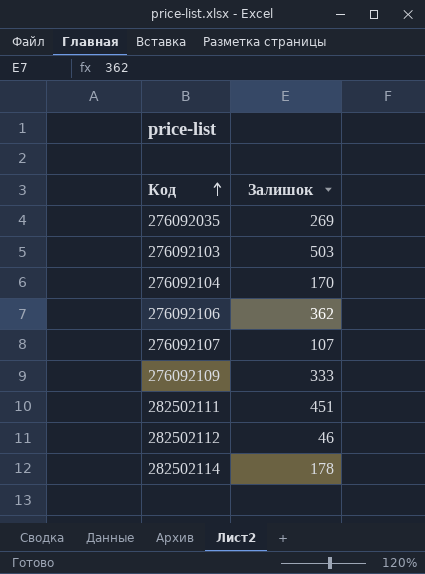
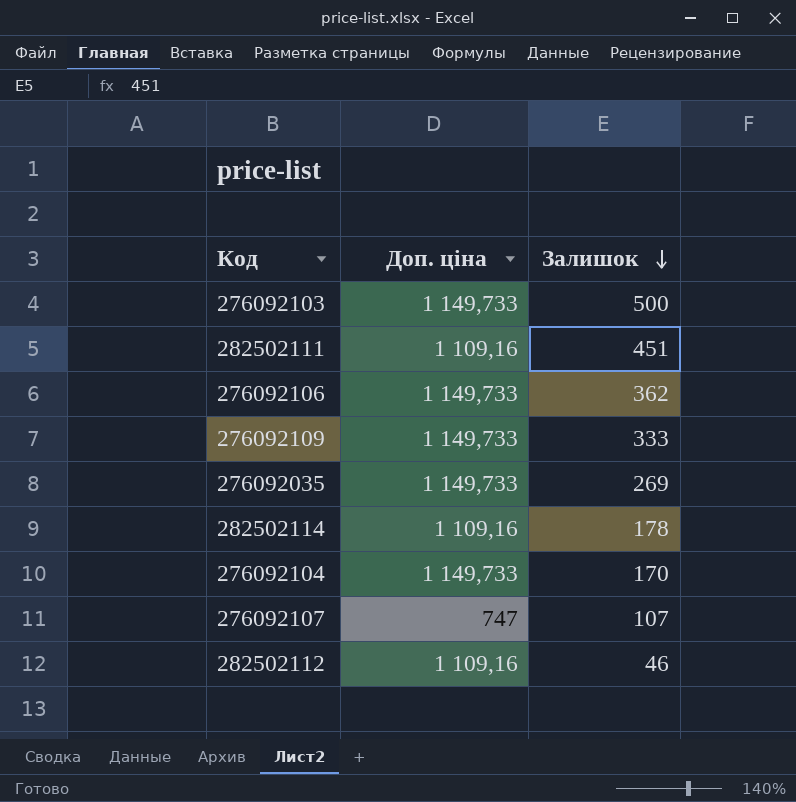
row order: Код ascending -> Залишок descending
column Доп. ціна | position: none -> 2
276092103 | Залишок: 503 -> 500

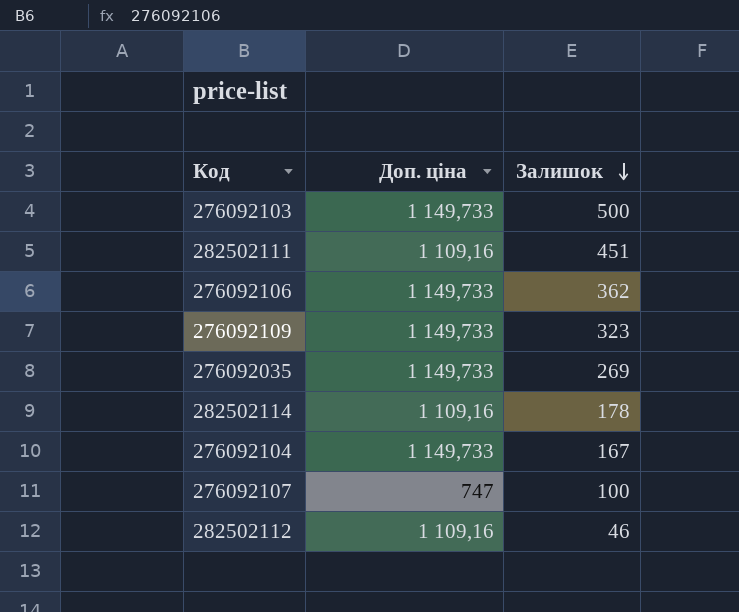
276092109 | Залишок: 333 -> 323
276092104 | Залишок: 170 -> 167
276092107 | Залишок: 107 -> 100

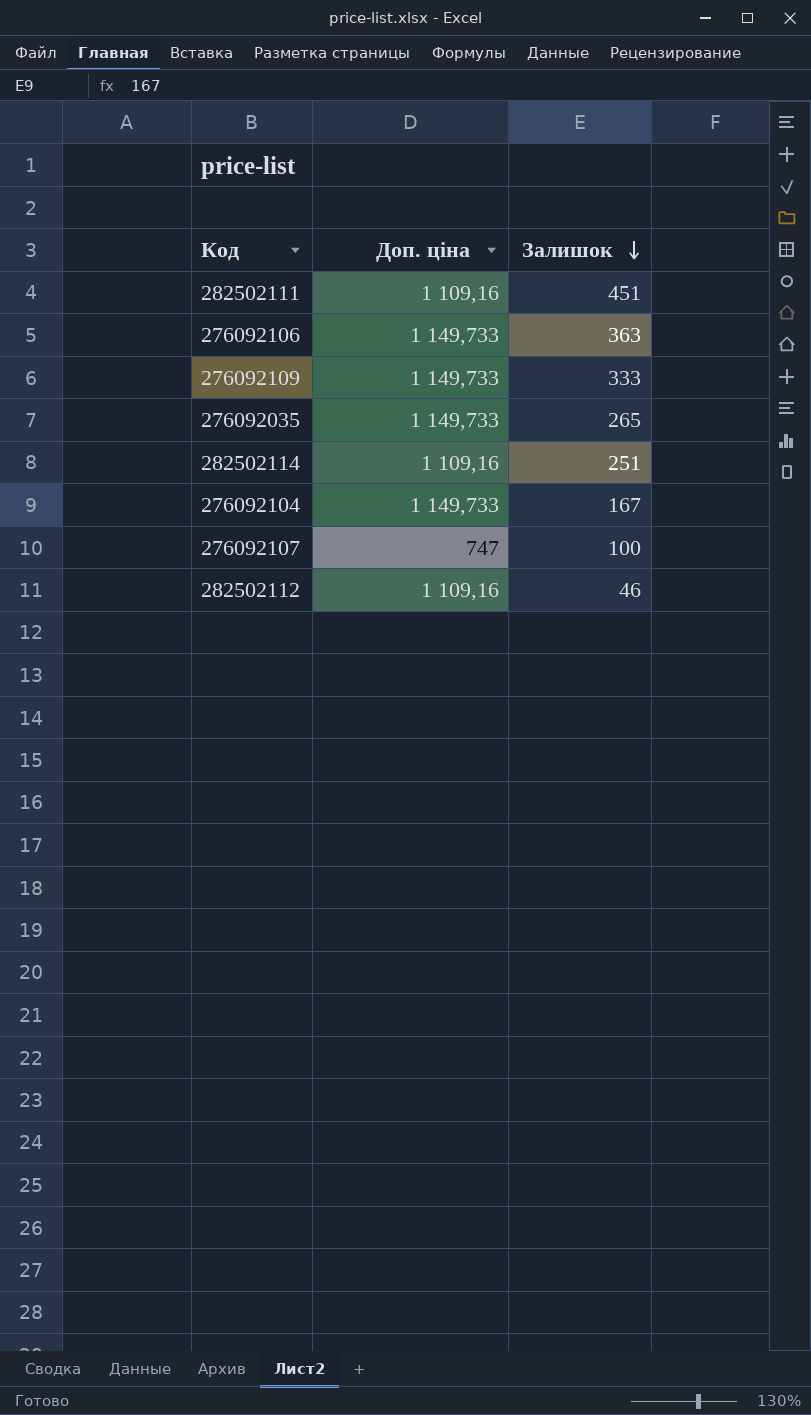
row 276092103: 1 149,733 | 500 -> none
276092106 | Залишок: 362 -> 363
276092109 | Залишок: 323 -> 333
276092035 | Залишок: 269 -> 265
282502114 | Залишок: 178 -> 251

